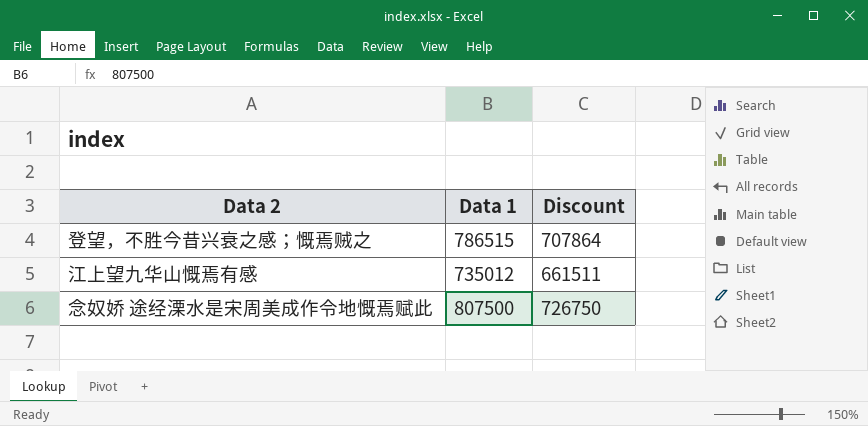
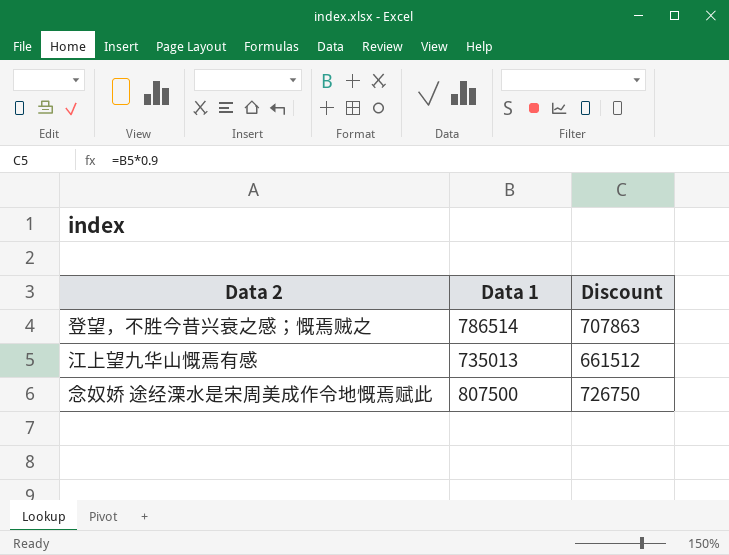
登望，不胜今昔兴衰之感；慨焉贼之 | Data 1: 786515 -> 786514
登望，不胜今昔兴衰之感；慨焉贼之 | Discount: 707864 -> 707863
江上望九华山慨焉有感 | Data 1: 735012 -> 735013
江上望九华山慨焉有感 | Discount: 661511 -> 661512

